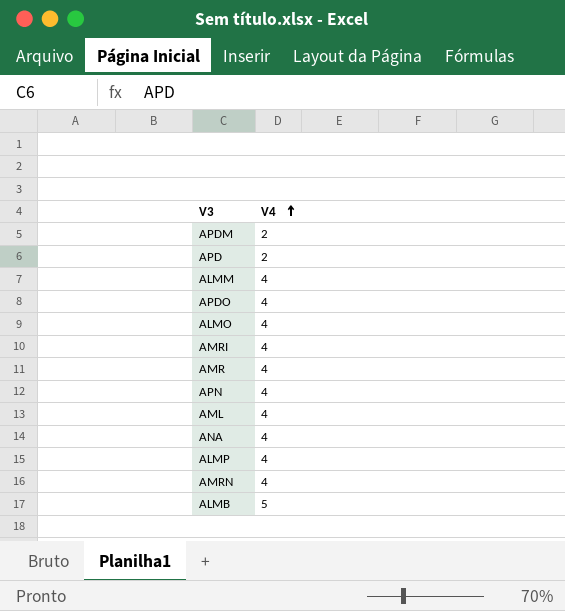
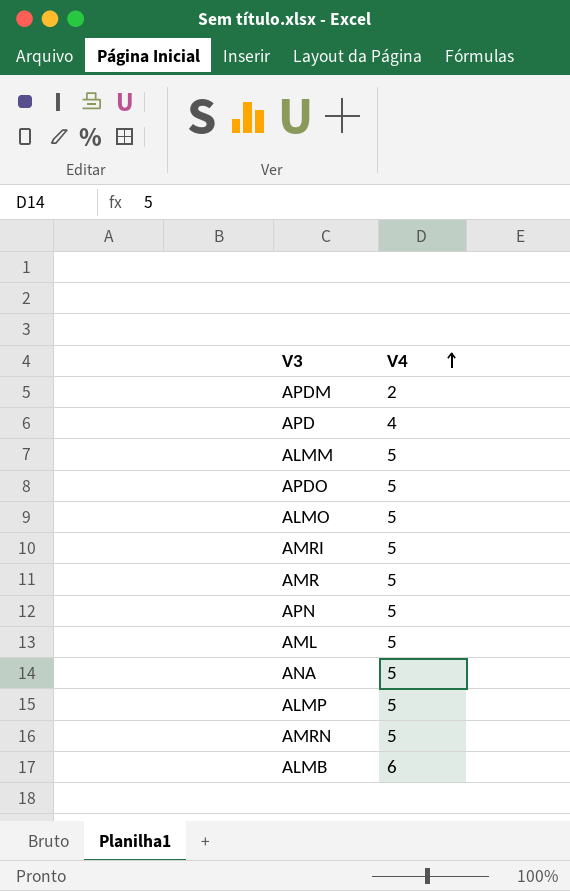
APD | V4: 2 -> 4
ALMM | V4: 4 -> 5
APDO | V4: 4 -> 5
ALMO | V4: 4 -> 5
AMRI | V4: 4 -> 5
AMR | V4: 4 -> 5
APN | V4: 4 -> 5
AML | V4: 4 -> 5
ANA | V4: 4 -> 5
ALMP | V4: 4 -> 5
AMRN | V4: 4 -> 5
ALMB | V4: 5 -> 6

